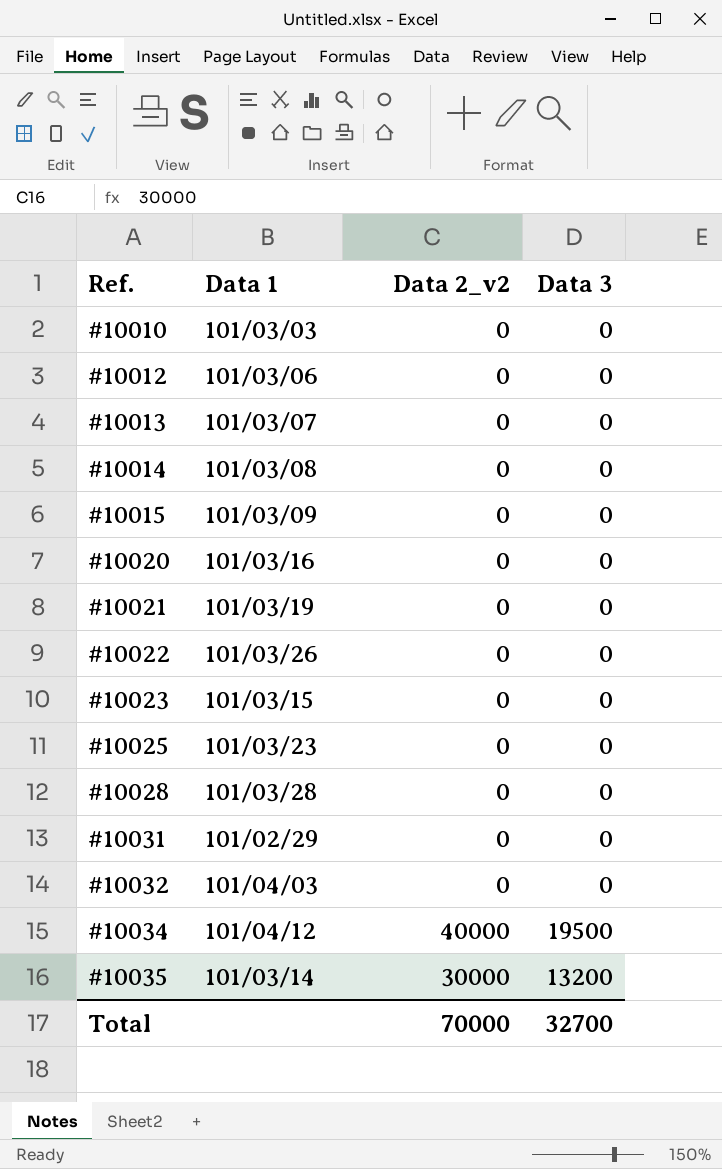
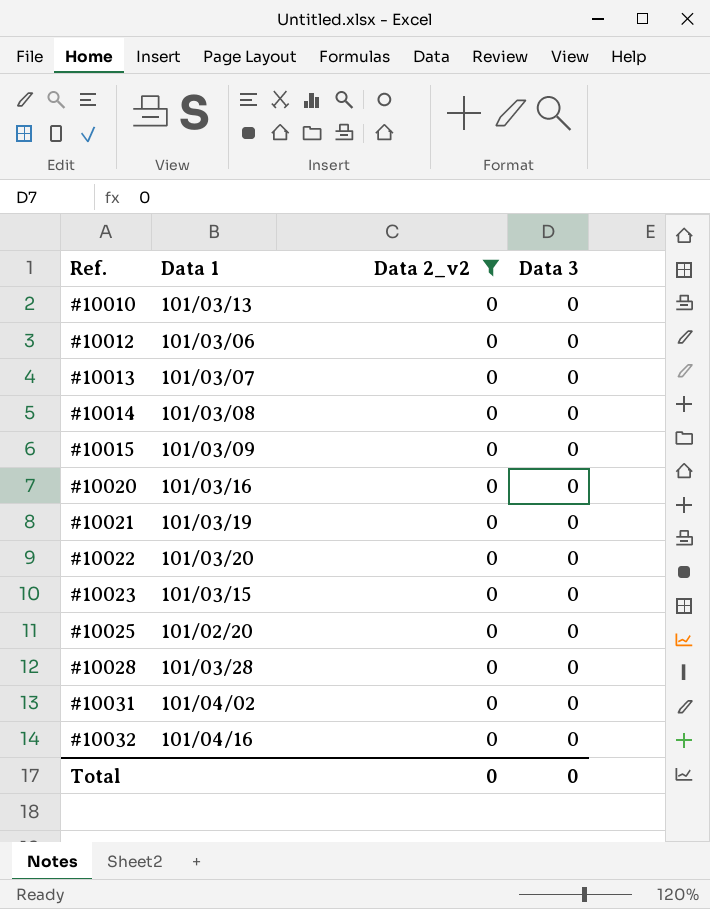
filter: none -> Data 2_v2 = 0
#10010 | Data 1: 101/03/03 -> 101/03/13
#10022 | Data 1: 101/03/26 -> 101/03/20
#10025 | Data 1: 101/03/23 -> 101/02/20
#10031 | Data 1: 101/02/29 -> 101/04/02
#10032 | Data 1: 101/04/03 -> 101/04/16
Total | Data 2_v2: 70000 -> 0
Total | Data 3: 32700 -> 0

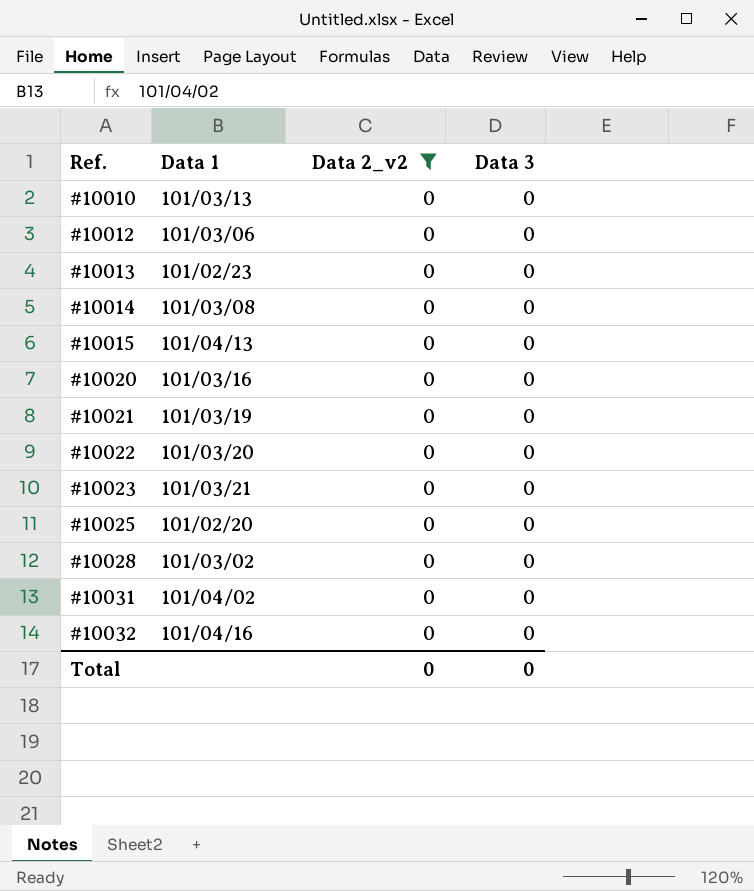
#10013 | Data 1: 101/03/07 -> 101/02/23
#10015 | Data 1: 101/03/09 -> 101/04/13
#10023 | Data 1: 101/03/15 -> 101/03/21
#10028 | Data 1: 101/03/28 -> 101/03/02

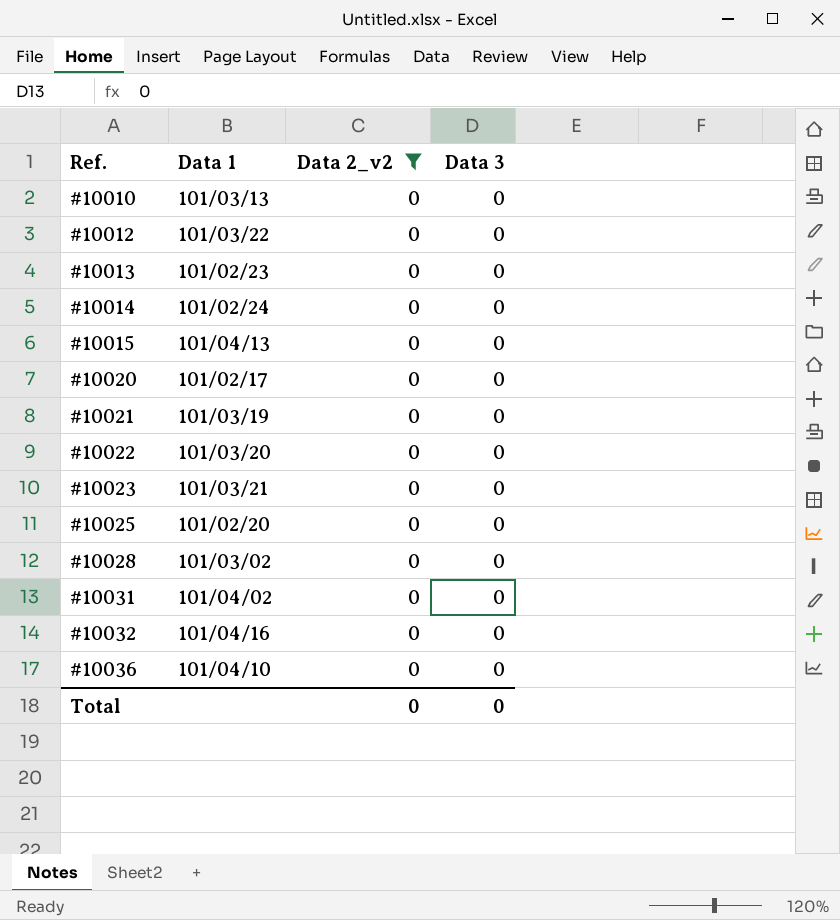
#10012 | Data 1: 101/03/06 -> 101/03/22
#10014 | Data 1: 101/03/08 -> 101/02/24
#10020 | Data 1: 101/03/16 -> 101/02/17
row #10036: none -> 101/04/10 | 0 | 0

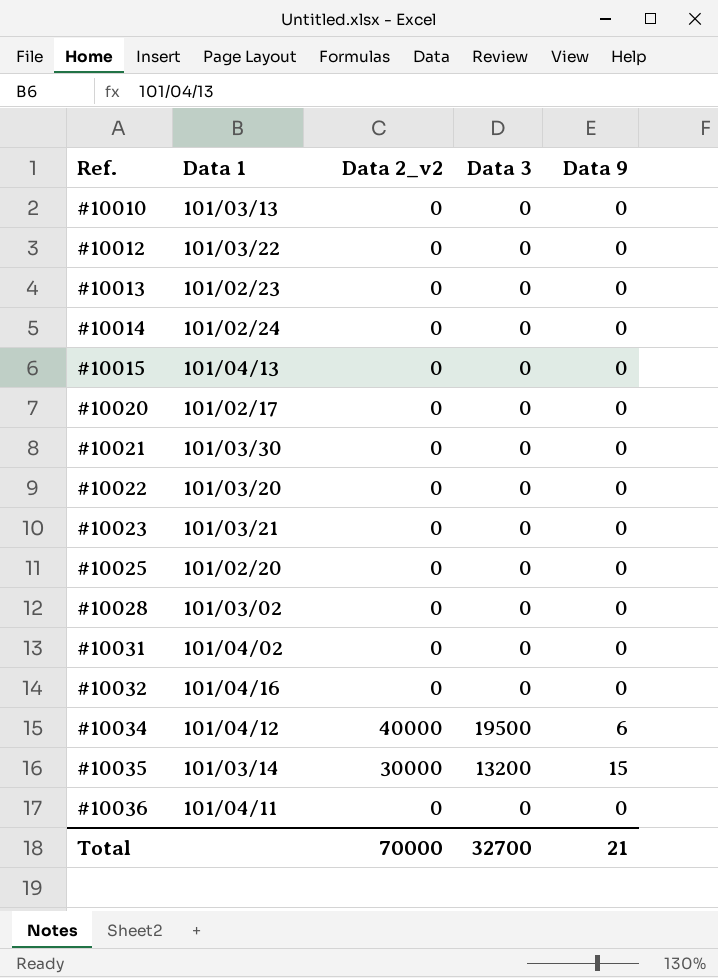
filter: Data 2_v2 = 0 -> none
column Data 9 | position: none -> 5
#10021 | Data 1: 101/03/19 -> 101/03/30
#10036 | Data 1: 101/04/10 -> 101/04/11
Total | Data 2_v2: 0 -> 70000
Total | Data 3: 0 -> 32700

